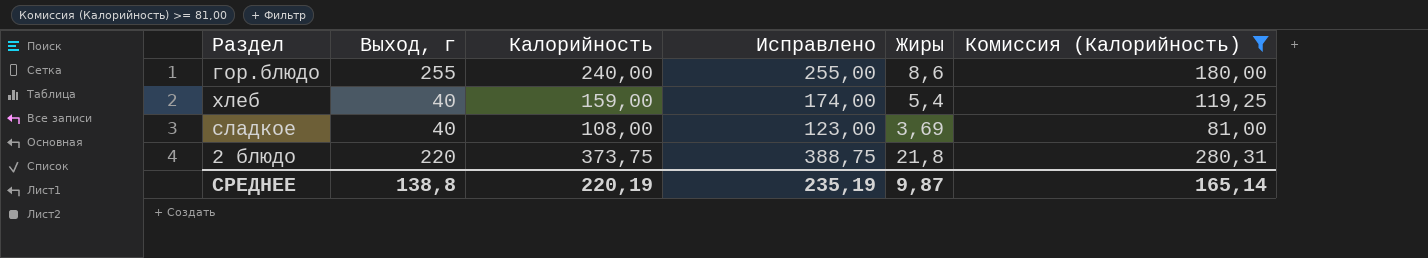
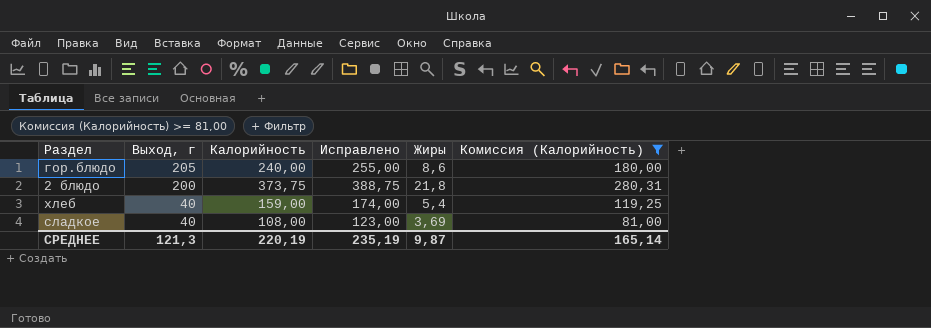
row order: none -> Выход, г descending
гор.блюдо | Выход, г: 255 -> 205
2 блюдо | Выход, г: 220 -> 200
СРЕДНЕЕ | Выход, г: 138,8 -> 121,3

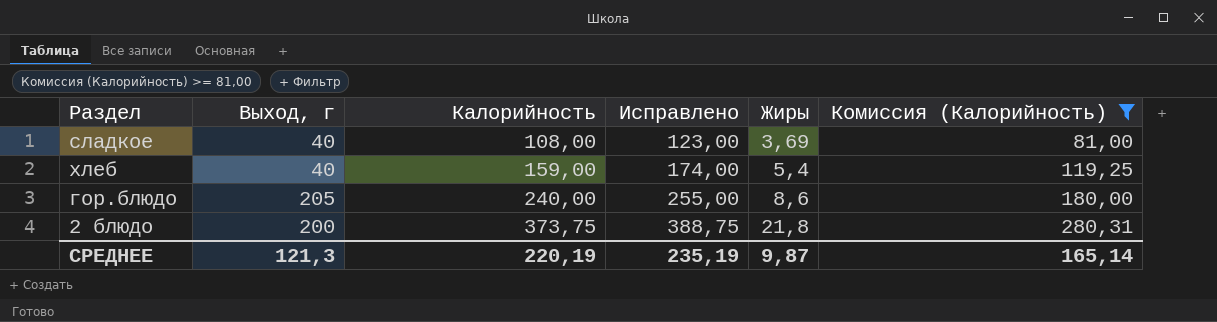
row order: Выход, г descending -> Калорийность ascending

